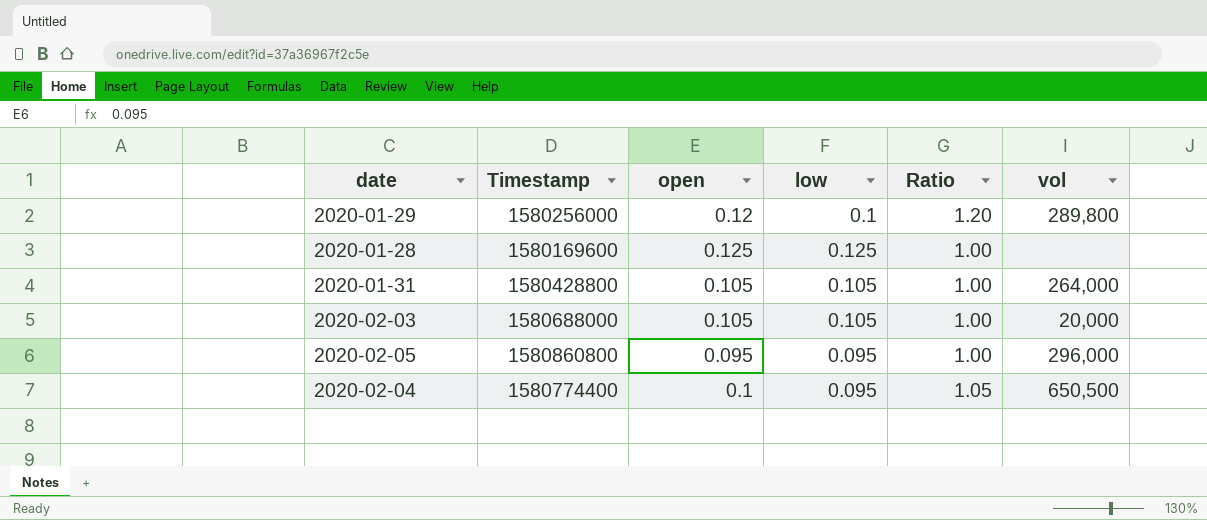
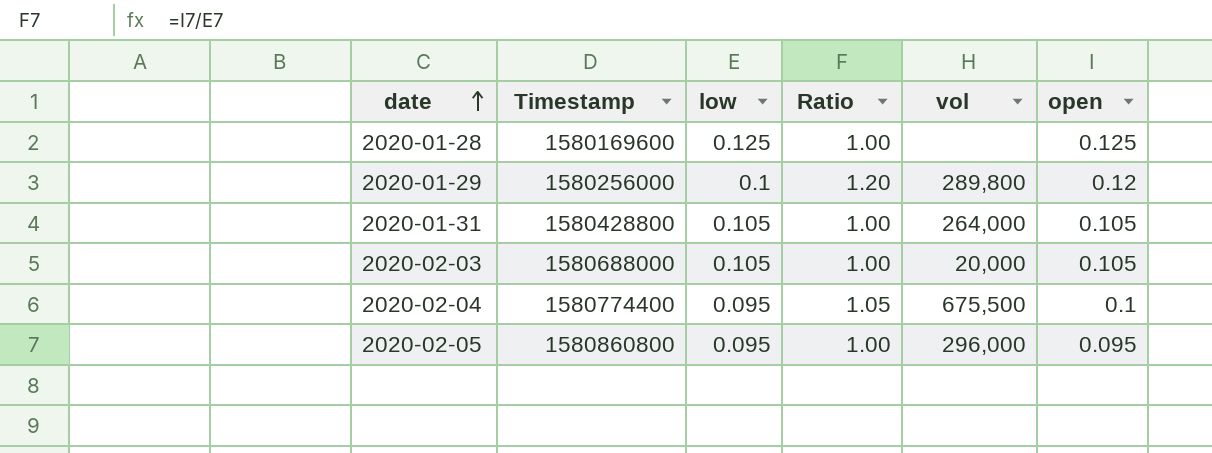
row order: none -> date ascending
column open | position: 3 -> 6
2020-02-04 | vol: 650,500 -> 675,500

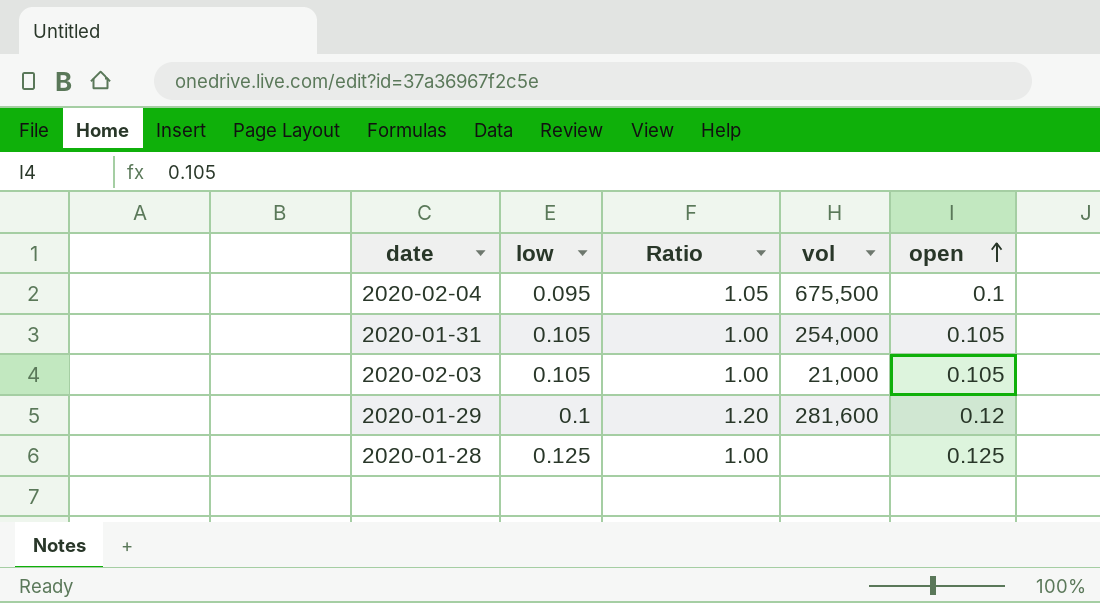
row order: date ascending -> open ascending
column Timestamp | position: 2 -> none
row 2020-02-05: 1580860800 | 0.095 | 1.00 | 296,000 | 0.095 -> none
2020-01-31 | vol: 264,000 -> 254,000
2020-02-03 | vol: 20,000 -> 21,000
2020-01-29 | vol: 289,800 -> 281,600

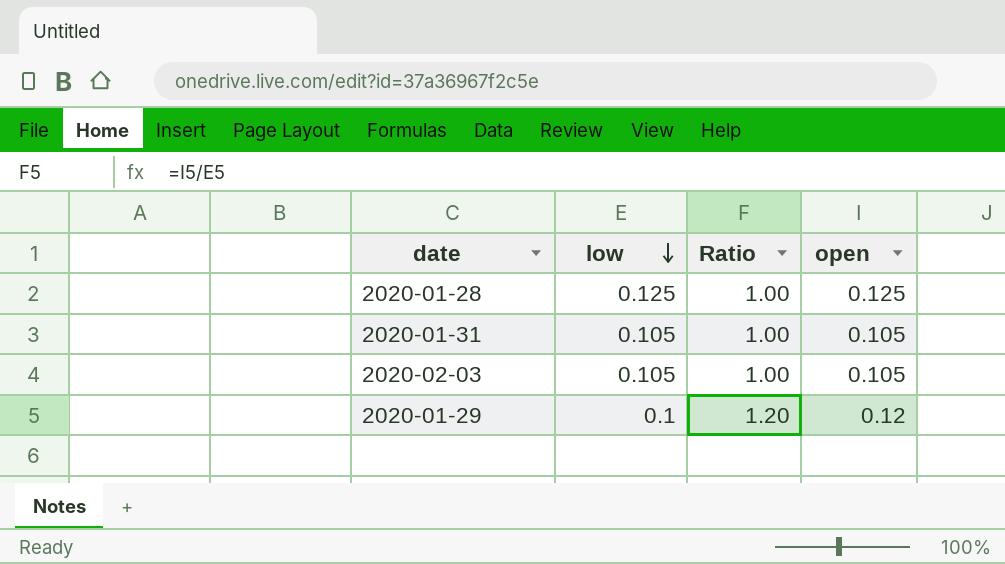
row order: open ascending -> low descending
column vol | position: 4 -> none
row 2020-02-04: 0.095 | 1.05 | 675,500 | 0.1 -> none

